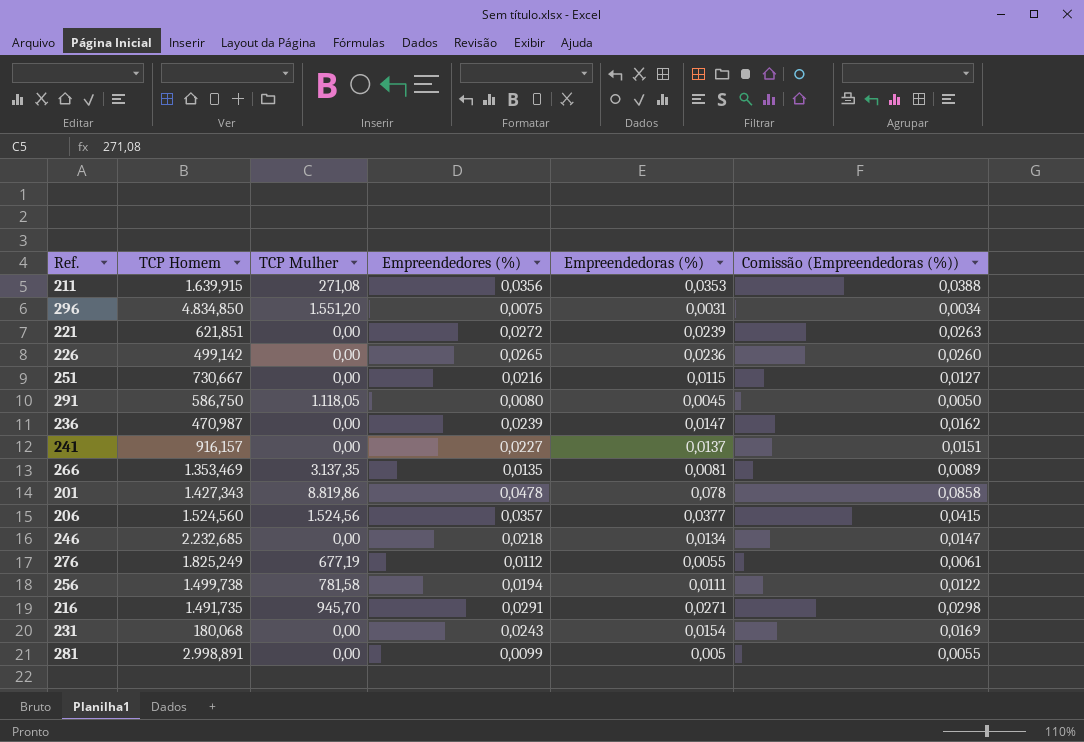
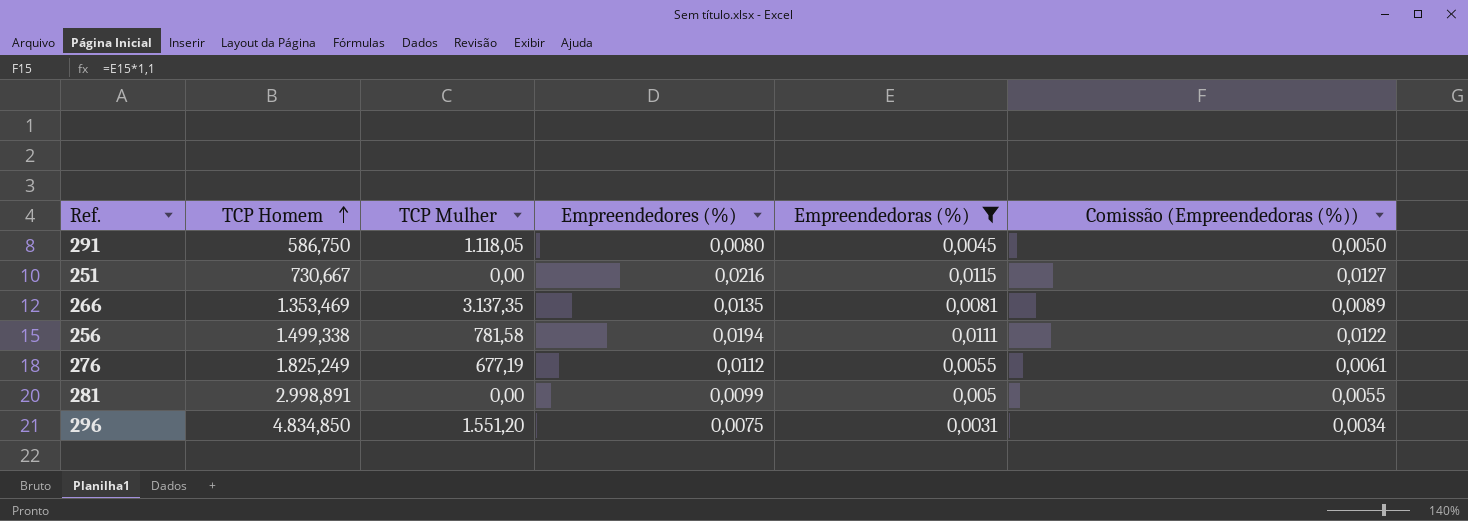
filter: none -> Empreendedoras (%) <= 0,0115
row order: none -> TCP Homem ascending
256 | TCP Homem: 1.499,738 -> 1.499,338

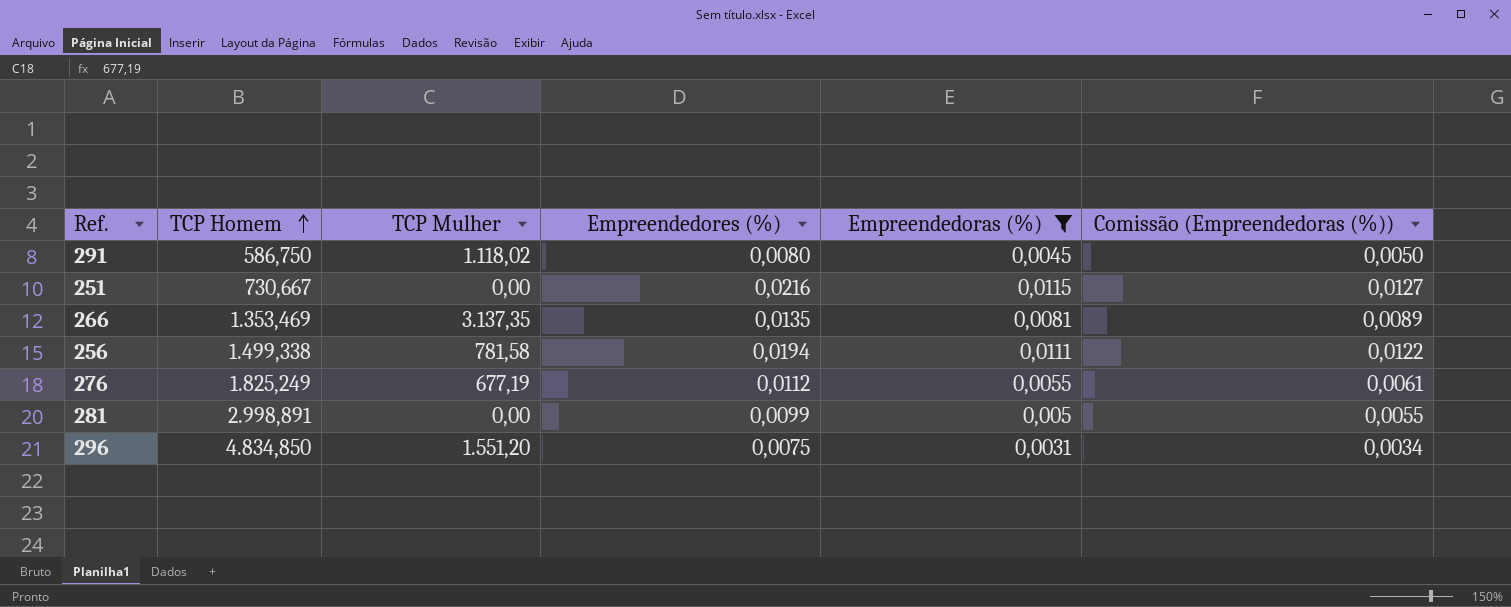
291 | TCP Mulher: 1.118,05 -> 1.118,02

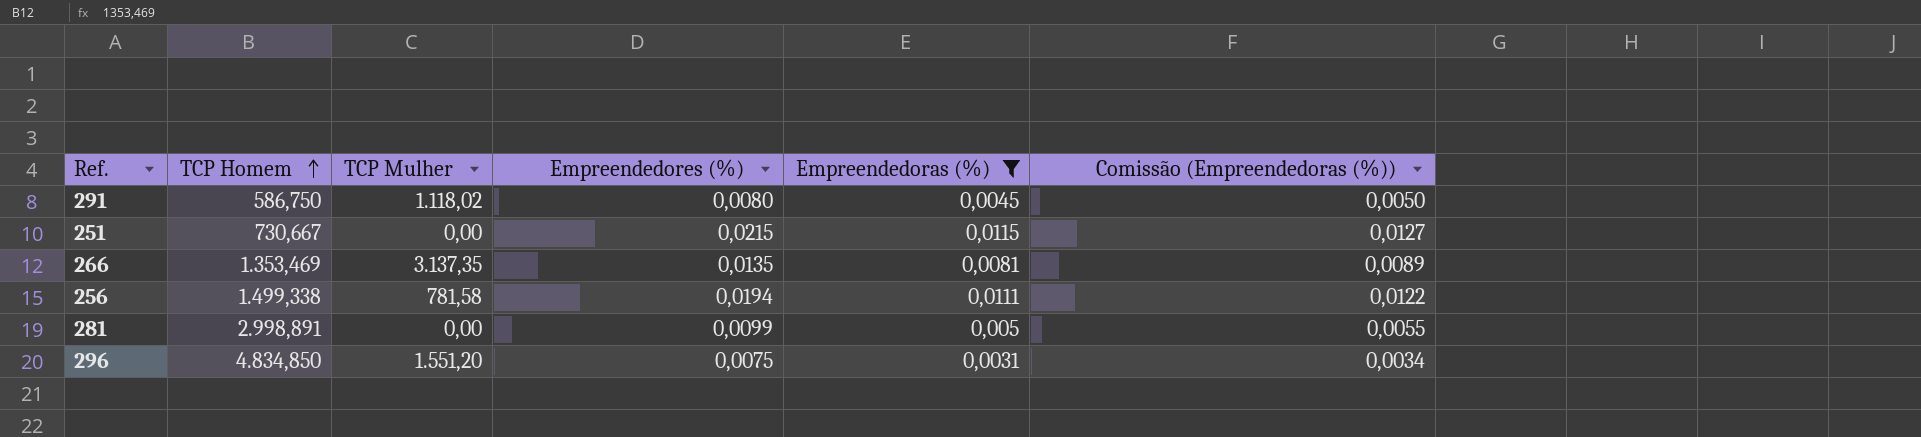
row 276: 1.825,249 | 677,19 | 0,0112 | 0,0055 | 0,0061 -> none
251 | Empreendedores (%): 0,0216 -> 0,0215

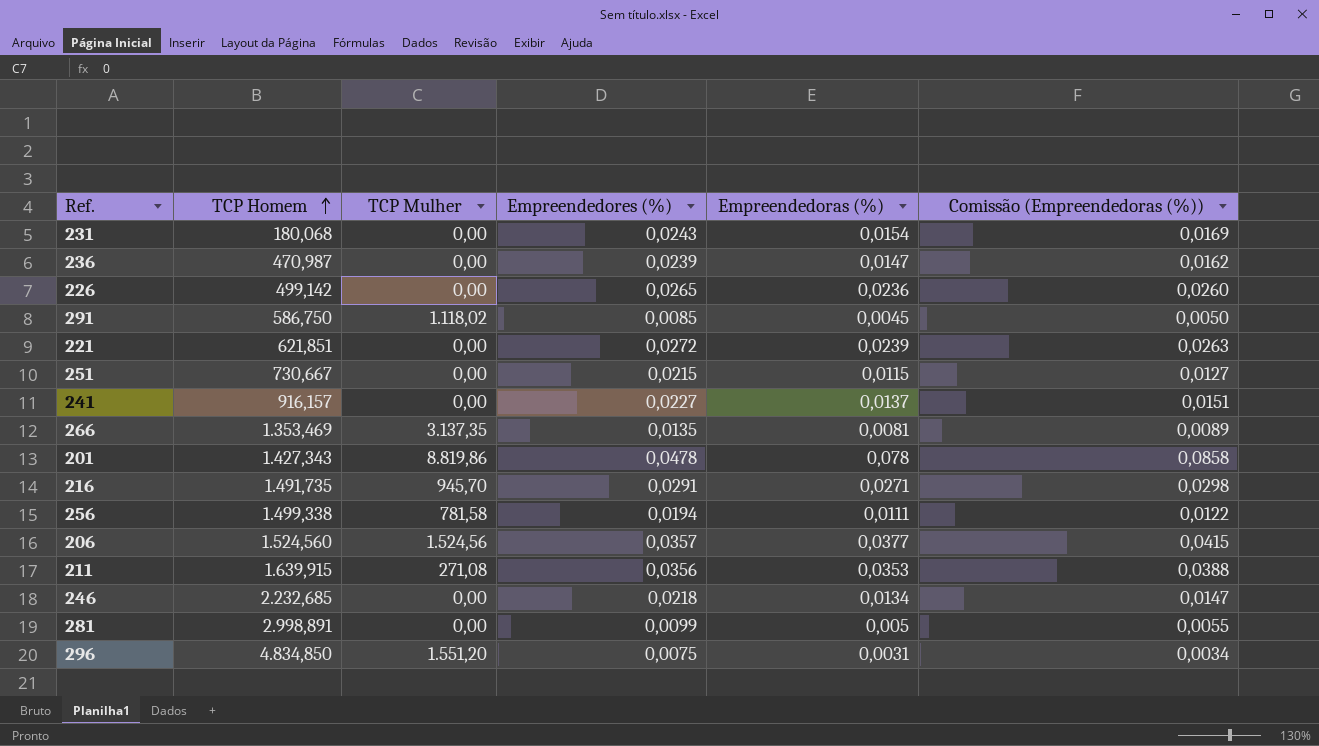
filter: Empreendedoras (%) <= 0,0115 -> none
291 | Empreendedores (%): 0,0080 -> 0,0085

